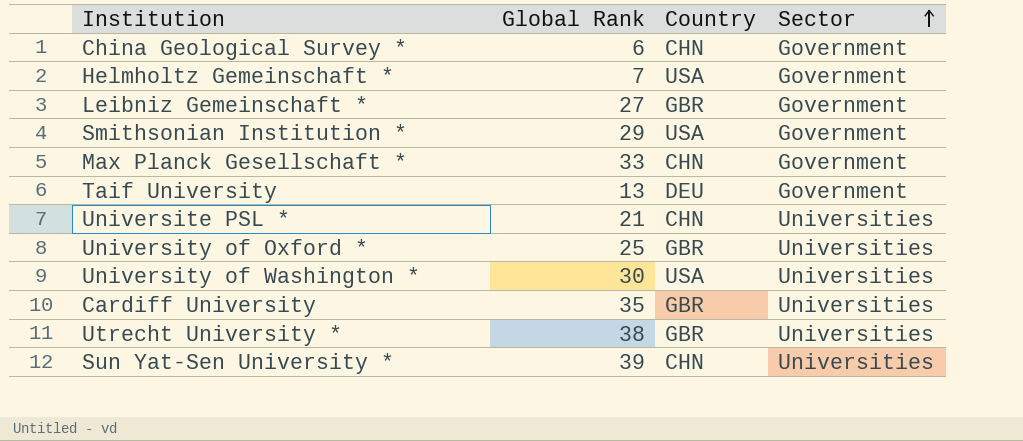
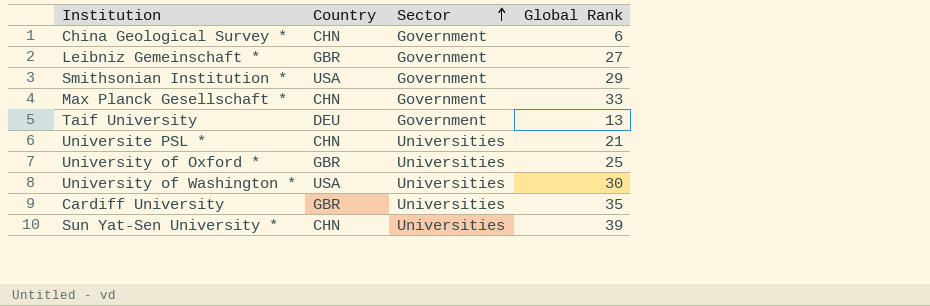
column Global Rank | position: 2 -> 4
row Helmholtz Gemeinschaft *: 7 | USA | Government -> none
row Utrecht University *: 38 | GBR | Universities -> none

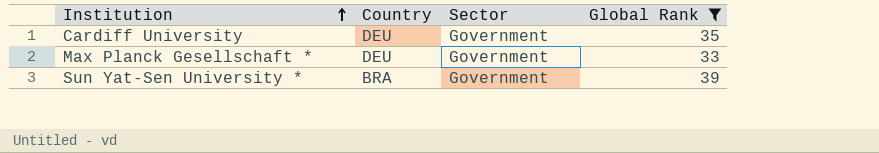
filter: none -> Global Rank >= 33
row order: Sector ascending -> Institution ascending
Cardiff University | Country: GBR -> DEU
Cardiff University | Sector: Universities -> Government
Max Planck Gesellschaft * | Country: CHN -> DEU
Sun Yat-Sen University * | Country: CHN -> BRA
Sun Yat-Sen University * | Sector: Universities -> Government

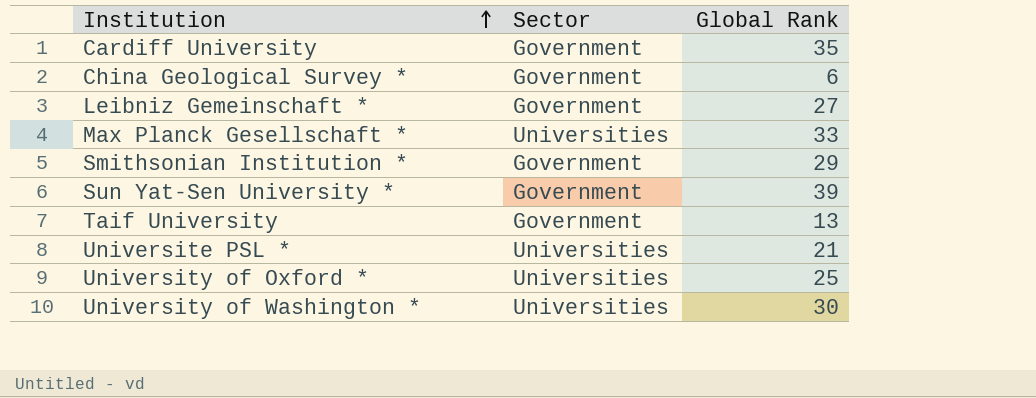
filter: Global Rank >= 33 -> none
column Country | position: 2 -> none
Max Planck Gesellschaft * | Sector: Government -> Universities

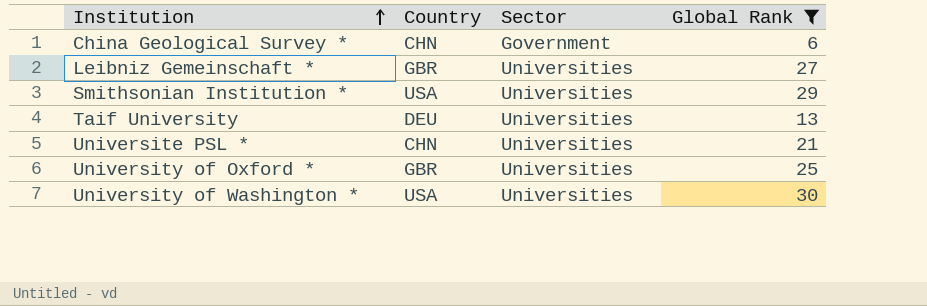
filter: none -> Global Rank <= 30
column Country | position: none -> 2
Leibniz Gemeinschaft * | Sector: Government -> Universities
Smithsonian Institution * | Sector: Government -> Universities
Taif University | Sector: Government -> Universities

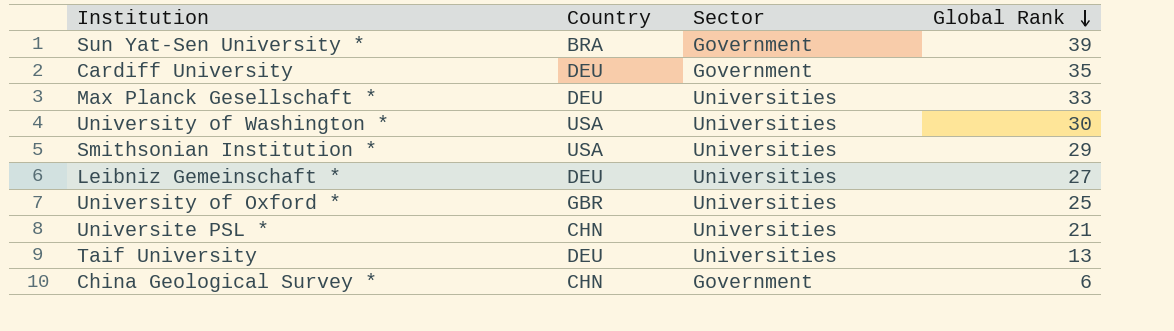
filter: Global Rank <= 30 -> none
row order: Institution ascending -> Global Rank descending
Leibniz Gemeinschaft * | Country: GBR -> DEU

